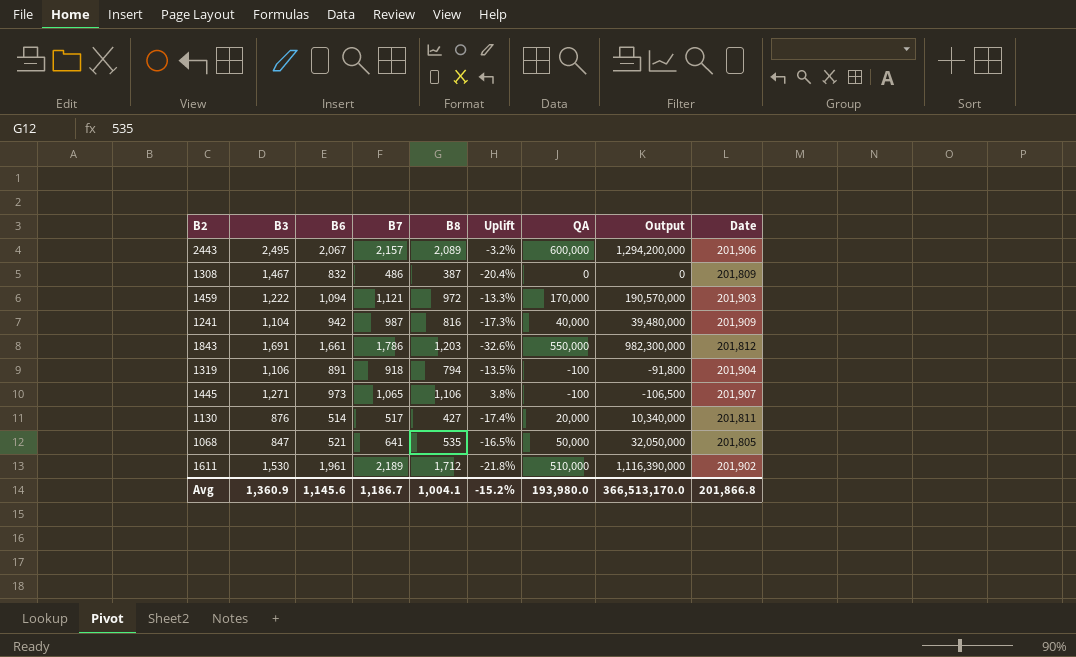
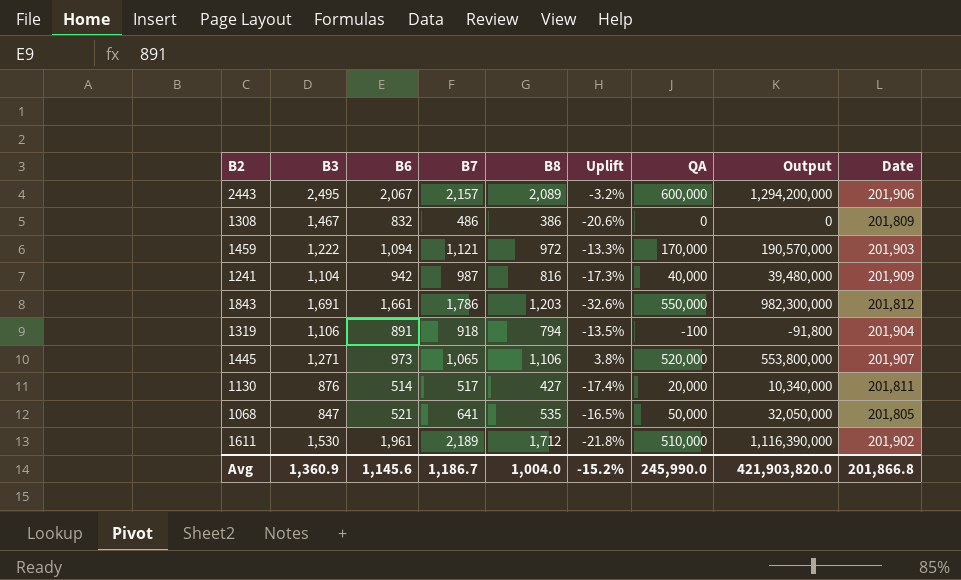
1308 | B8: 387 -> 386
1308 | Uplift: -20.4% -> -20.6%
1445 | QA: -100 -> 520,000
1445 | Output: -106,500 -> 553,800,000
Avg | B8: 1,004.1 -> 1,004.0
Avg | QA: 193,980.0 -> 245,990.0
Avg | Output: 366,513,170.0 -> 421,903,820.0

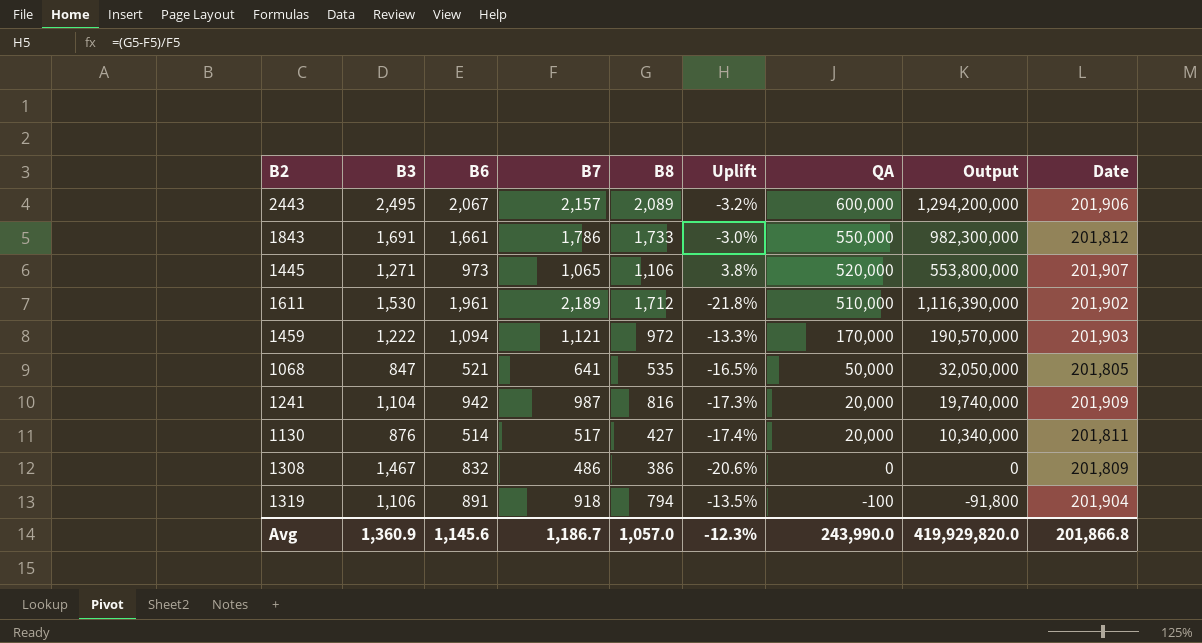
row order: none -> QA descending
1843 | B8: 1,203 -> 1,733
1843 | Uplift: -32.6% -> -3.0%
1241 | QA: 40,000 -> 20,000
1241 | Output: 39,480,000 -> 19,740,000
Avg | B8: 1,004.0 -> 1,057.0
Avg | Uplift: -15.2% -> -12.3%
Avg | QA: 245,990.0 -> 243,990.0
Avg | Output: 421,903,820.0 -> 419,929,820.0

